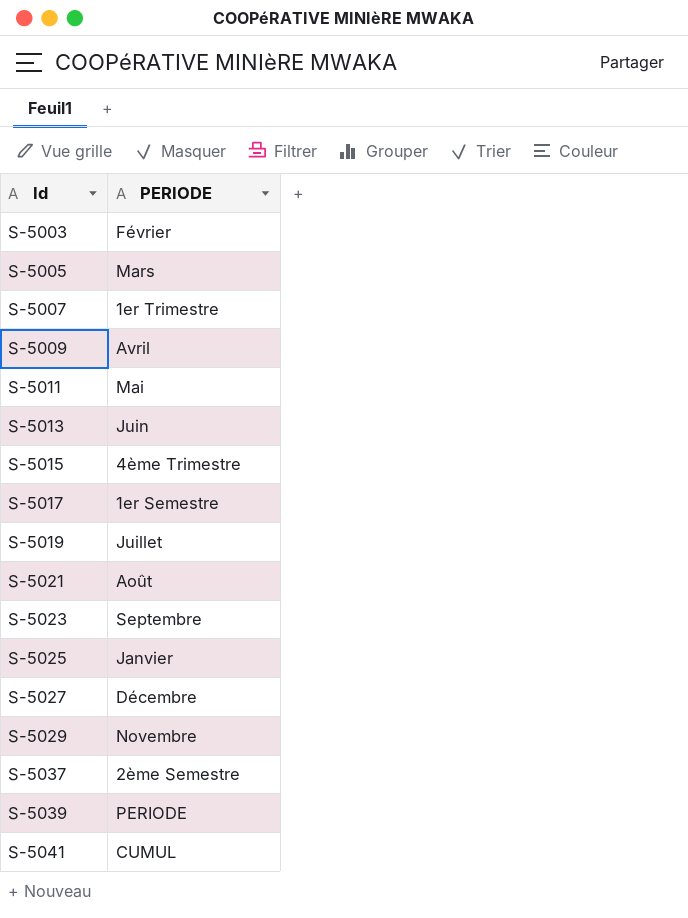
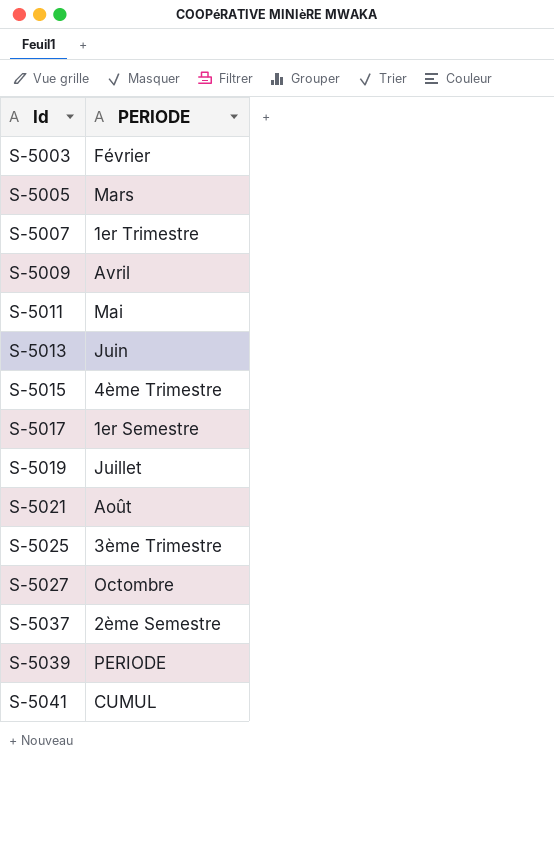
row S-5023: Septembre -> none
row S-5029: Novembre -> none
S-5025 | PERIODE: Janvier -> 3ème Trimestre
S-5027 | PERIODE: Décembre -> Octombre

